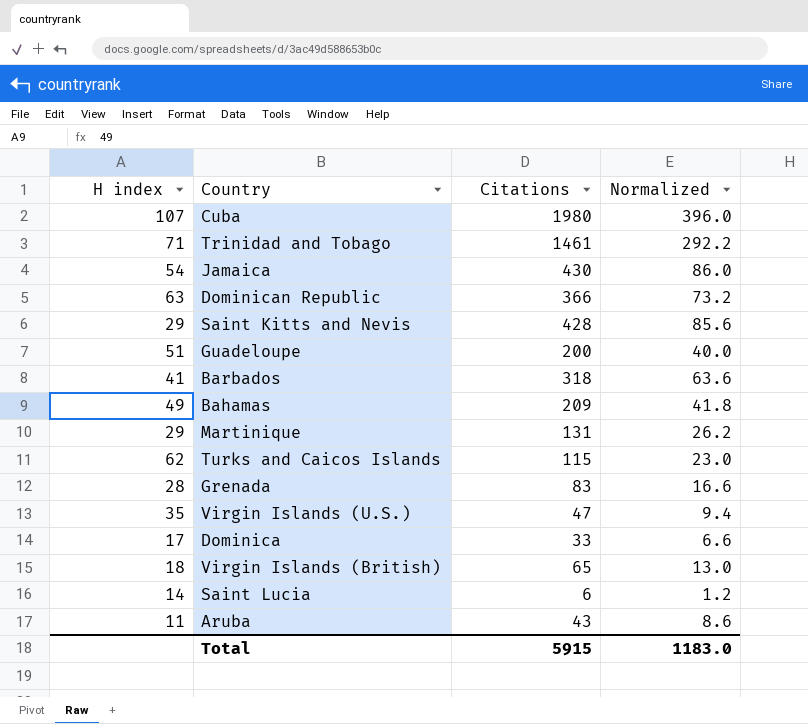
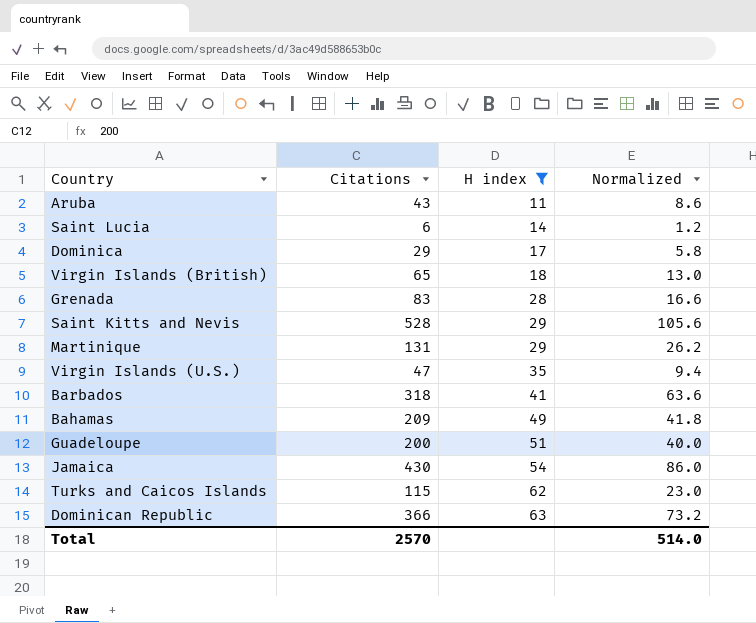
filter: none -> H index <= 63
row order: none -> H index ascending
column H index | position: 1 -> 3
Dominica | Citations: 33 -> 29
Dominica | Normalized: 6.6 -> 5.8
Saint Kitts and Nevis | Citations: 428 -> 528
Saint Kitts and Nevis | Normalized: 85.6 -> 105.6
Total | Citations: 5915 -> 2570
Total | Normalized: 1183.0 -> 514.0

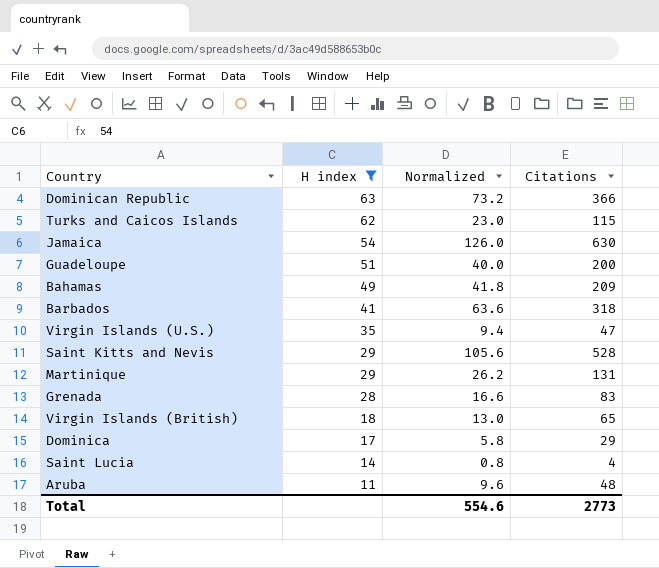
row order: H index ascending -> H index descending
column Citations | position: 2 -> 4
Jamaica | Normalized: 86.0 -> 126.0
Jamaica | Citations: 430 -> 630
Saint Lucia | Normalized: 1.2 -> 0.8
Saint Lucia | Citations: 6 -> 4
Aruba | Normalized: 8.6 -> 9.6
Aruba | Citations: 43 -> 48
Total | Normalized: 514.0 -> 554.6
Total | Citations: 2570 -> 2773

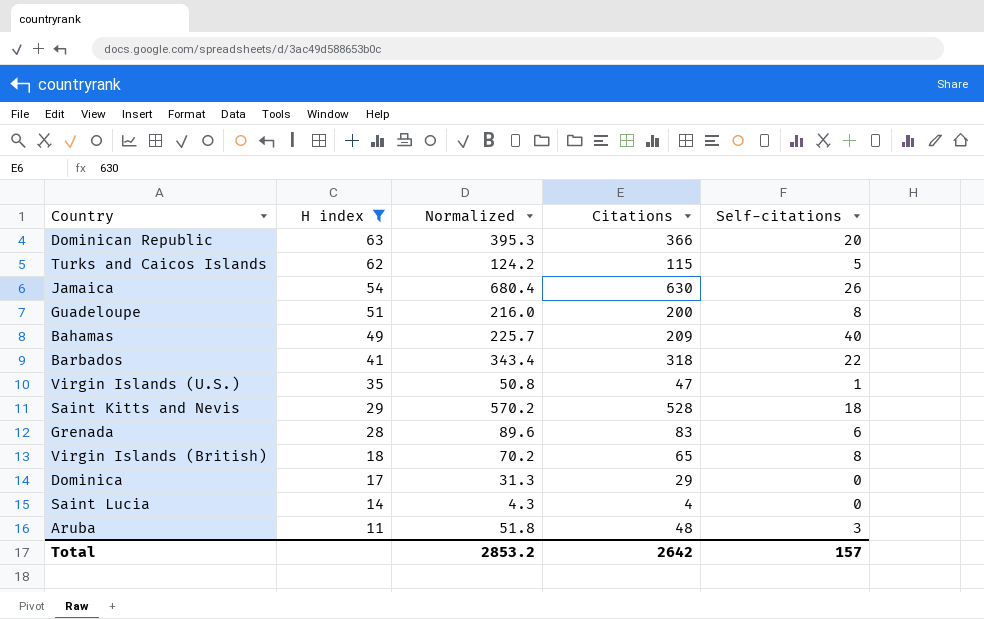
column Normalized | formula: [Citations] * 0.2 -> [Citations] * 1.08
column Self-citations | position: none -> 5
row Martinique: 29 | 26.2 | 131 -> none
Total | Normalized: 554.6 -> 2853.2
Total | Citations: 2773 -> 2642

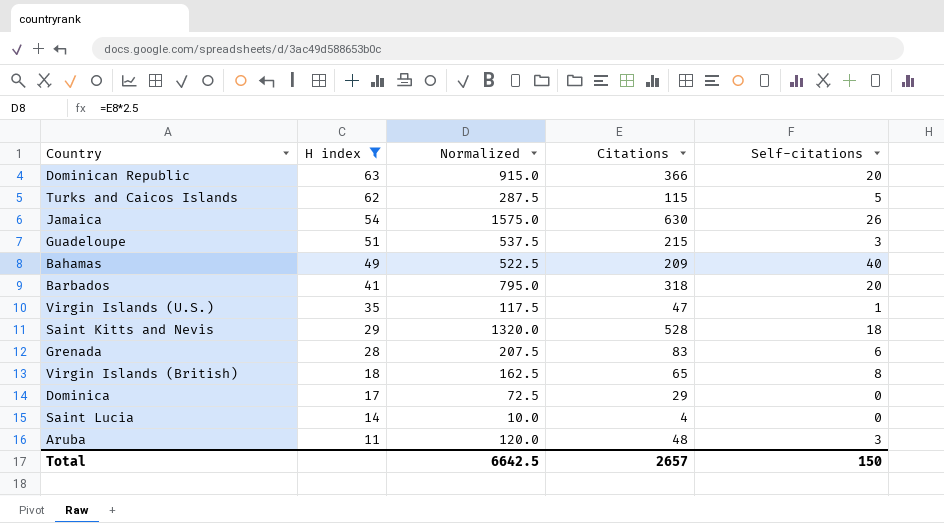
column Normalized | formula: [Citations] * 1.08 -> [Citations] * 2.5
Guadeloupe | Citations: 200 -> 215
Guadeloupe | Self-citations: 8 -> 3
Barbados | Self-citations: 22 -> 20
Total | Normalized: 2853.2 -> 6642.5
Total | Citations: 2642 -> 2657
Total | Self-citations: 157 -> 150

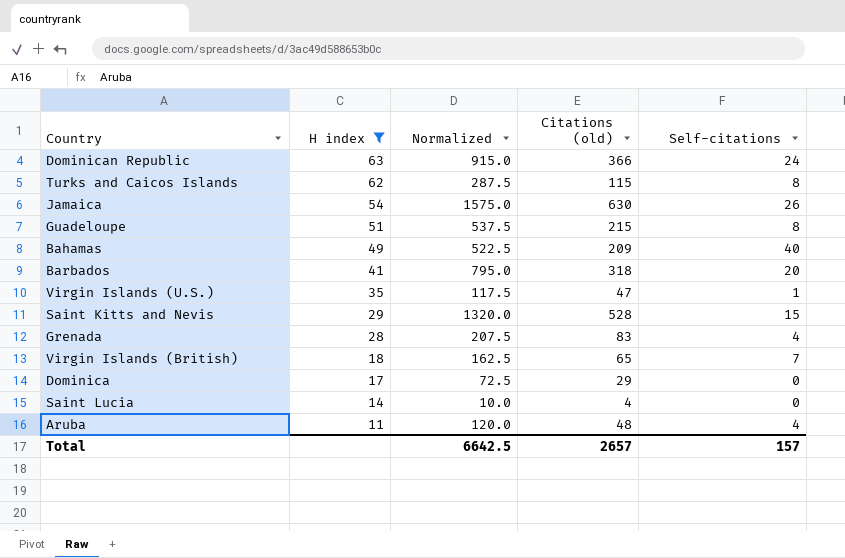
column name: Citations -> Citations (old)
Dominican Republic | Self-citations: 20 -> 24
Turks and Caicos Islands | Self-citations: 5 -> 8
Guadeloupe | Self-citations: 3 -> 8
Saint Kitts and Nevis | Self-citations: 18 -> 15
Grenada | Self-citations: 6 -> 4
Virgin Islands (British) | Self-citations: 8 -> 7
Aruba | Self-citations: 3 -> 4
Total | Self-citations: 150 -> 157

